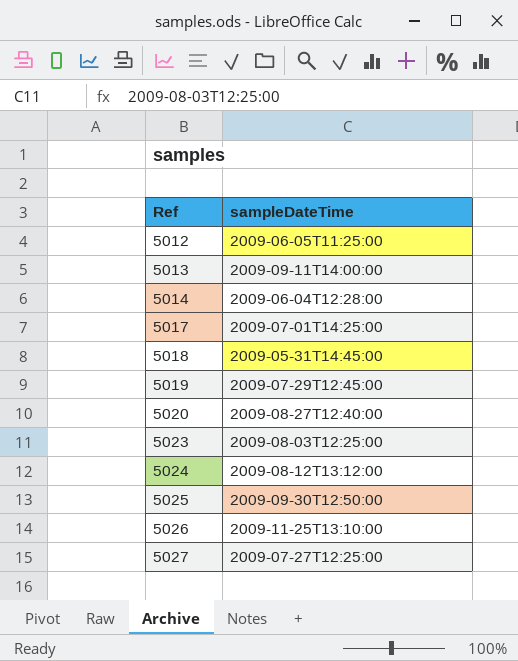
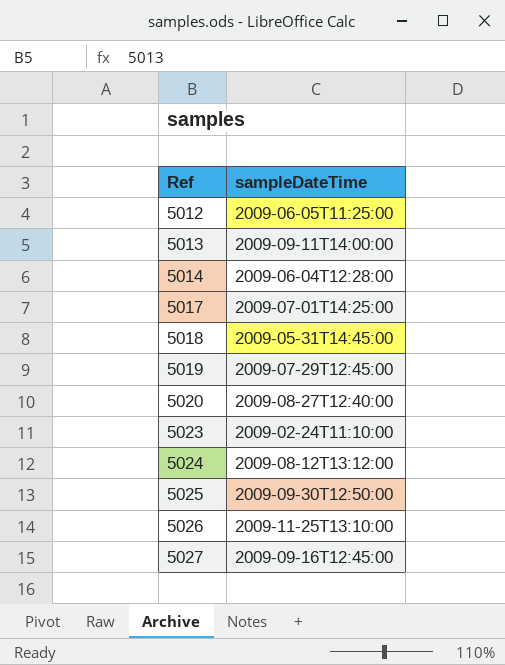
5023 | sampleDateTime: 2009-08-03T12:25:00 -> 2009-02-24T11:10:00
5027 | sampleDateTime: 2009-07-27T12:25:00 -> 2009-09-16T12:45:00

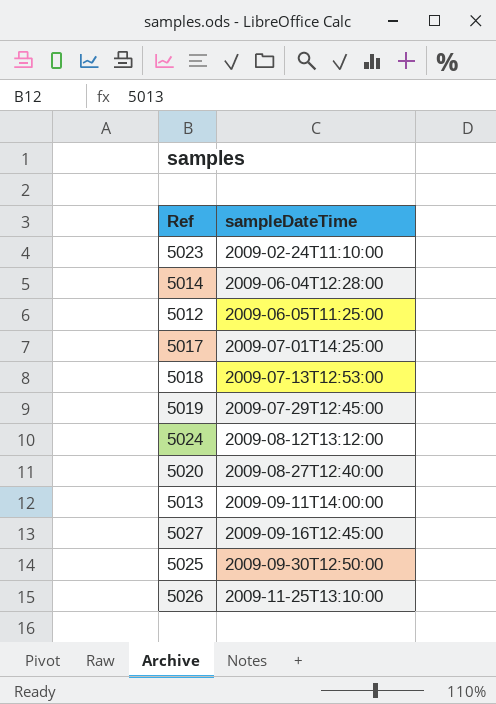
row order: Ref ascending -> sampleDateTime ascending
5018 | sampleDateTime: 2009-05-31T14:45:00 -> 2009-07-13T12:53:00

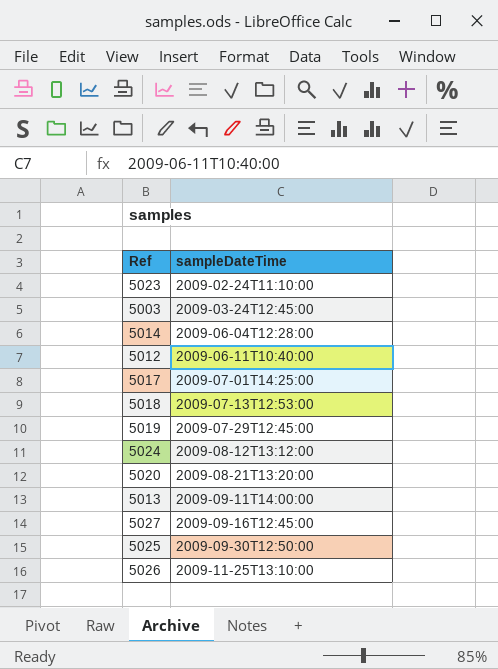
row 5003: none -> 2009-03-24T12:45:00
5012 | sampleDateTime: 2009-06-05T11:25:00 -> 2009-06-11T10:40:00
5020 | sampleDateTime: 2009-08-27T12:40:00 -> 2009-08-21T13:20:00

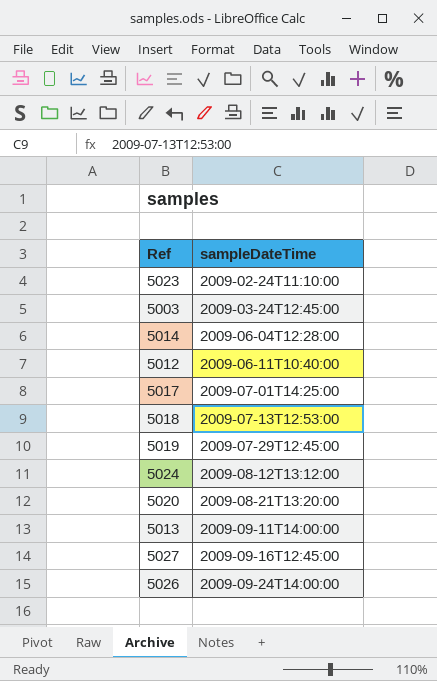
row 5025: 2009-09-30T12:50:00 -> none
5026 | sampleDateTime: 2009-11-25T13:10:00 -> 2009-09-24T14:00:00

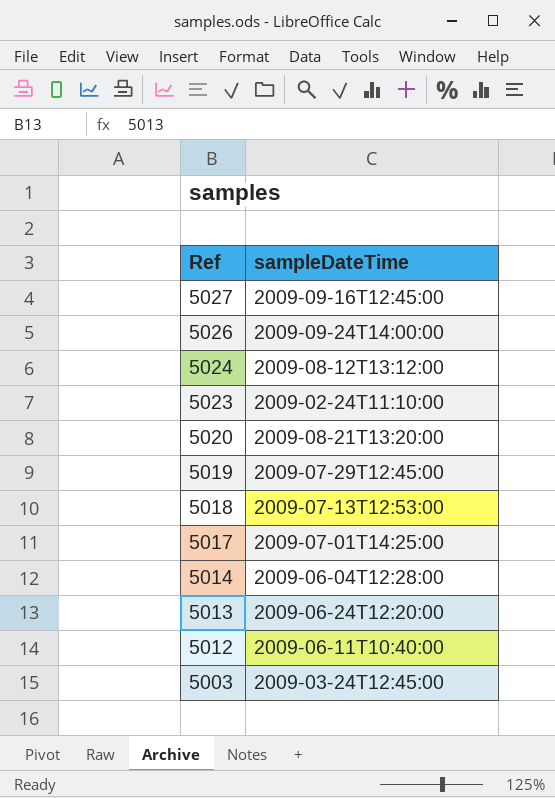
row order: sampleDateTime ascending -> Ref descending
5013 | sampleDateTime: 2009-09-11T14:00:00 -> 2009-06-24T12:20:00

